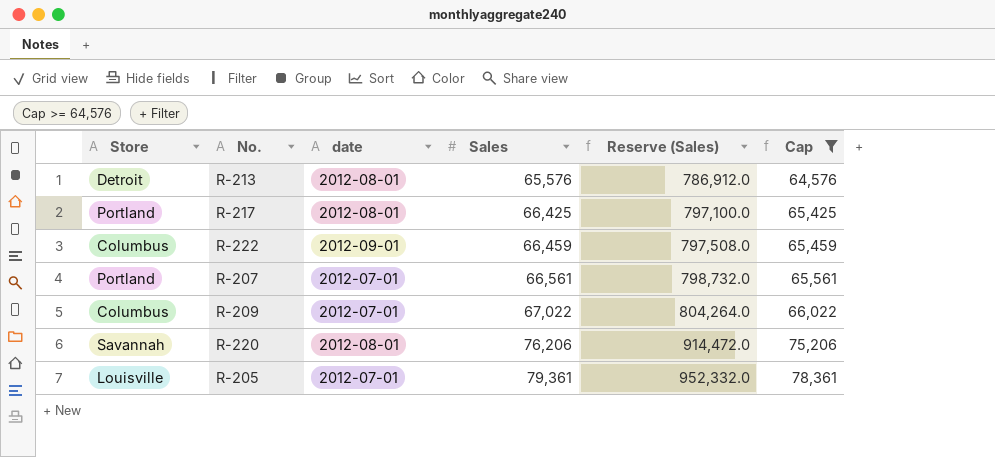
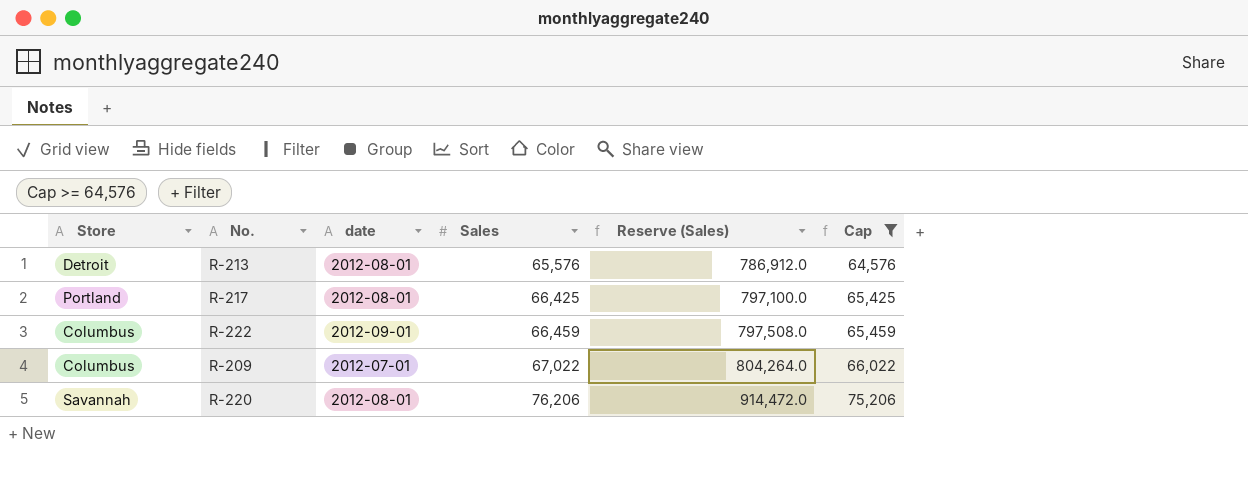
row R-207: Portland | 2012-07-01 | 66,561 | 798,732.0 | 65,561 -> none
row R-205: Louisville | 2012-07-01 | 79,361 | 952,332.0 | 78,361 -> none

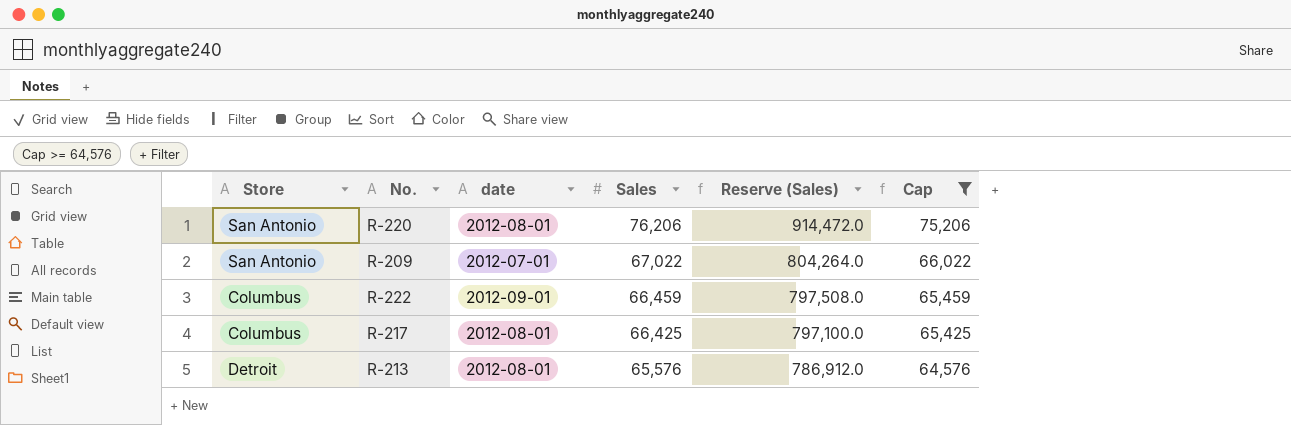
row order: Sales ascending -> Sales descending
R-220 | Store: Savannah -> San Antonio
R-209 | Store: Columbus -> San Antonio
R-217 | Store: Portland -> Columbus

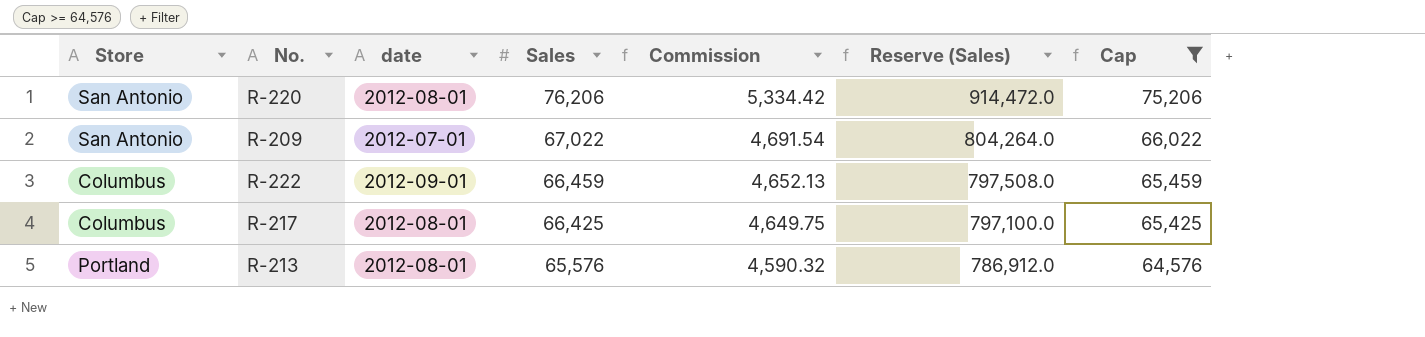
column Commission | formula: none -> [Sales] * 0.07
R-213 | Store: Detroit -> Portland

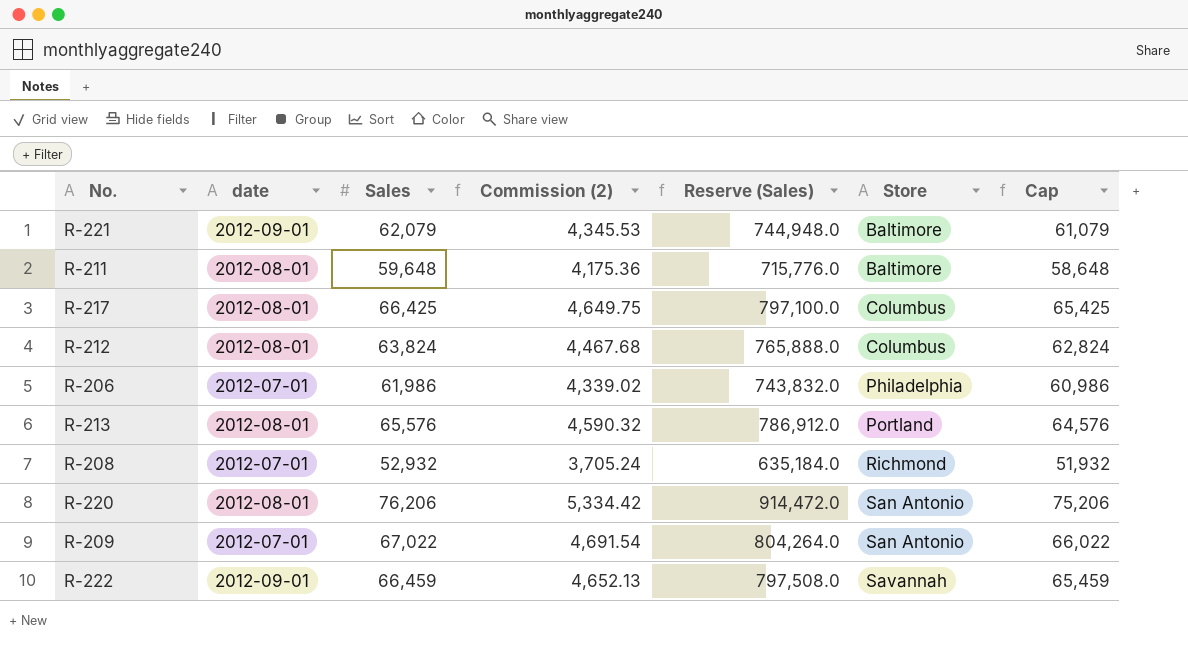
filter: Cap >= 64,576 -> none
row order: Sales descending -> Store ascending
column name: Commission -> Commission (2)
column Store | position: 1 -> 6
R-222 | Store: Columbus -> Savannah

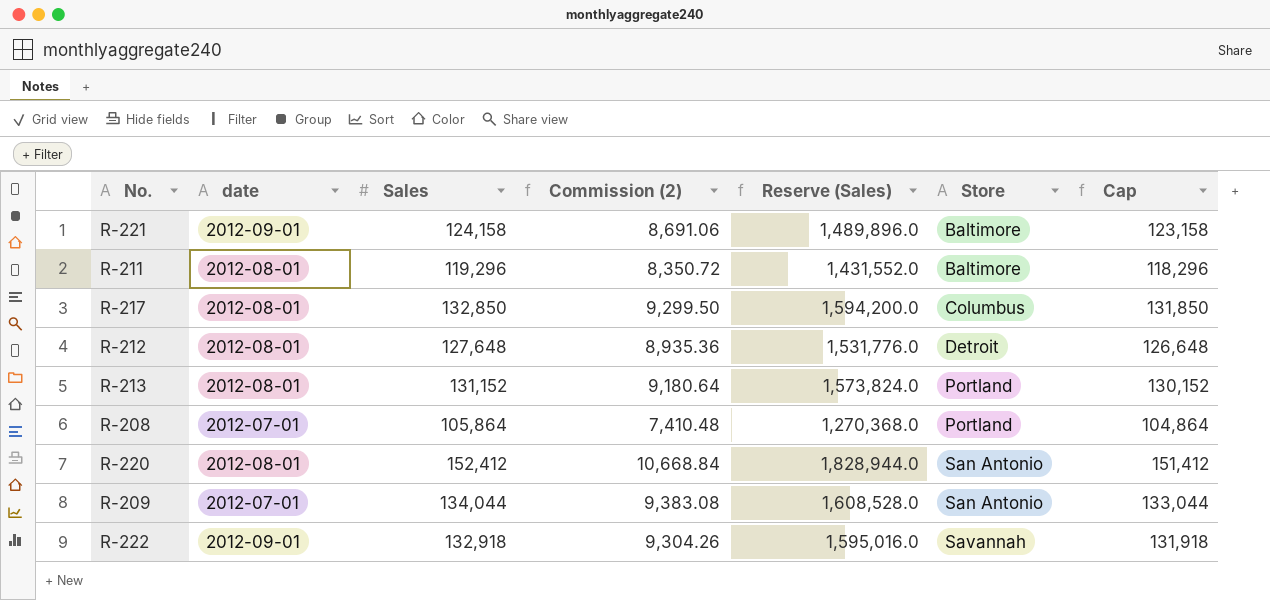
row R-206: 2012-07-01 | 61,986 | 4,339.02 | 743,832.0 | Philadelphia | 60,986 -> none
R-221 | Sales: 62,079 -> 124,158
R-221 | Commission (2): 4,345.53 -> 8,691.06
R-221 | Reserve (Sales): 744,948.0 -> 1,489,896.0
R-221 | Cap: 61,079 -> 123,158
R-211 | Sales: 59,648 -> 119,296
R-211 | Commission (2): 4,175.36 -> 8,350.72
R-211 | Reserve (Sales): 715,776.0 -> 1,431,552.0
R-211 | Cap: 58,648 -> 118,296
R-217 | Sales: 66,425 -> 132,850
R-217 | Commission (2): 4,649.75 -> 9,299.50
R-217 | Reserve (Sales): 797,100.0 -> 1,594,200.0
R-217 | Cap: 65,425 -> 131,850
R-212 | Sales: 63,824 -> 127,648
R-212 | Commission (2): 4,467.68 -> 8,935.36
R-212 | Reserve (Sales): 765,888.0 -> 1,531,776.0
R-212 | Store: Columbus -> Detroit
R-212 | Cap: 62,824 -> 126,648
R-213 | Sales: 65,576 -> 131,152
R-213 | Commission (2): 4,590.32 -> 9,180.64
R-213 | Reserve (Sales): 786,912.0 -> 1,573,824.0
R-213 | Cap: 64,576 -> 130,152
R-208 | Sales: 52,932 -> 105,864
R-208 | Commission (2): 3,705.24 -> 7,410.48
R-208 | Reserve (Sales): 635,184.0 -> 1,270,368.0
R-208 | Store: Richmond -> Portland
R-208 | Cap: 51,932 -> 104,864
R-220 | Sales: 76,206 -> 152,412
R-220 | Commission (2): 5,334.42 -> 10,668.84
R-220 | Reserve (Sales): 914,472.0 -> 1,828,944.0
R-220 | Cap: 75,206 -> 151,412
R-209 | Sales: 67,022 -> 134,044
R-209 | Commission (2): 4,691.54 -> 9,383.08
R-209 | Reserve (Sales): 804,264.0 -> 1,608,528.0
R-209 | Cap: 66,022 -> 133,044
R-222 | Sales: 66,459 -> 132,918
R-222 | Commission (2): 4,652.13 -> 9,304.26
R-222 | Reserve (Sales): 797,508.0 -> 1,595,016.0
R-222 | Cap: 65,459 -> 131,918

